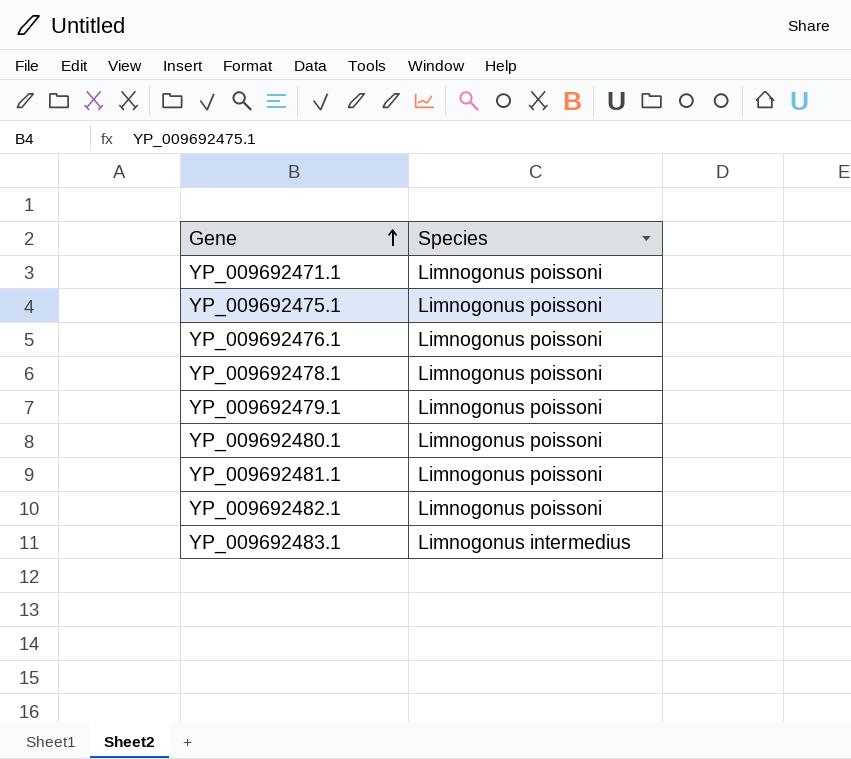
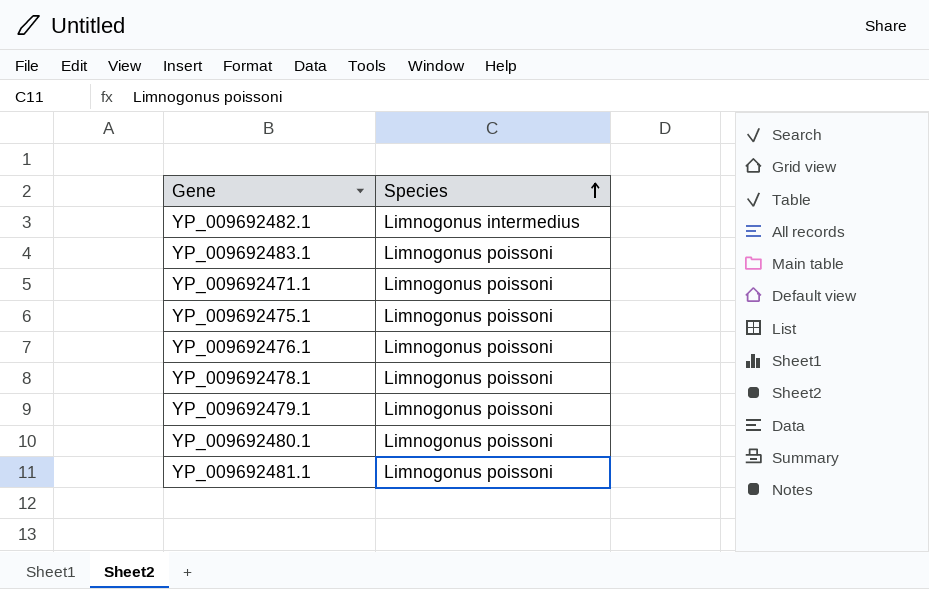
row order: Gene ascending -> Species ascending
YP_009692482.1 | Species: Limnogonus poissoni -> Limnogonus intermedius
YP_009692483.1 | Species: Limnogonus intermedius -> Limnogonus poissoni

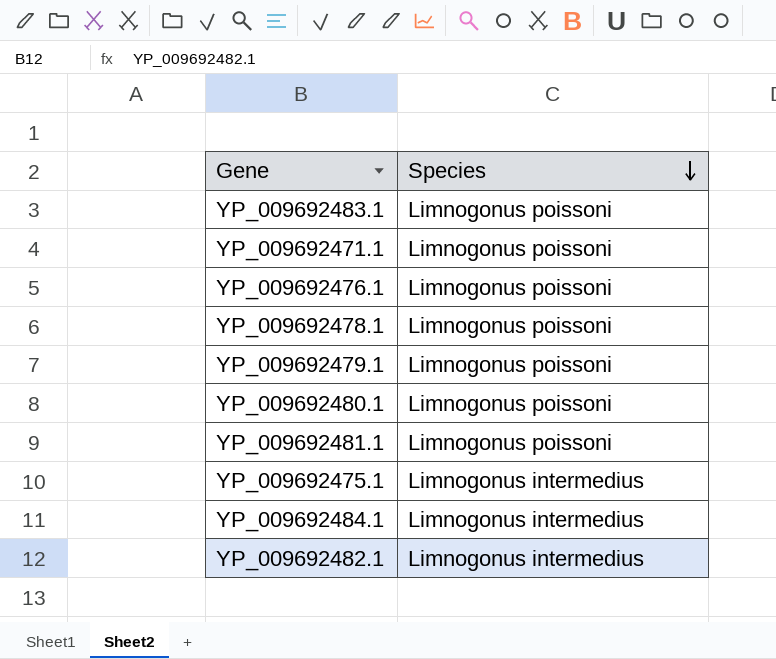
row order: Species ascending -> Species descending
YP_009692475.1 | Species: Limnogonus poissoni -> Limnogonus intermedius
row YP_009692484.1: none -> Limnogonus intermedius

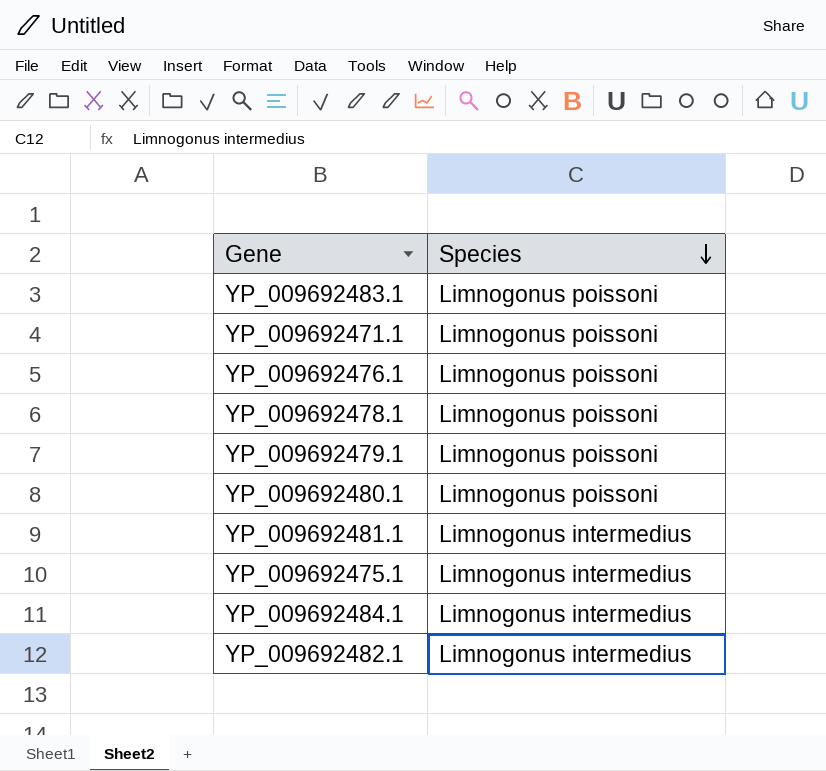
YP_009692481.1 | Species: Limnogonus poissoni -> Limnogonus intermedius

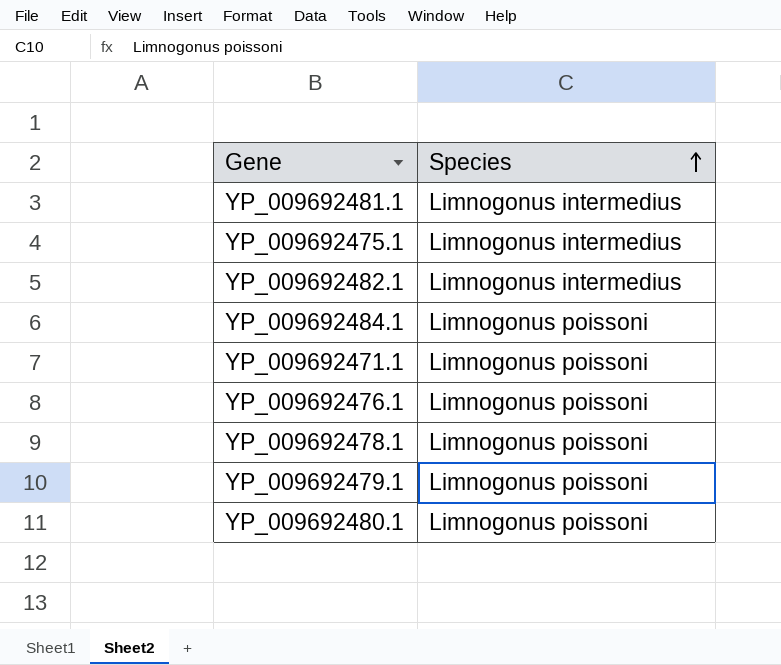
row order: Species descending -> Species ascending
row YP_009692483.1: Limnogonus poissoni -> none
YP_009692484.1 | Species: Limnogonus intermedius -> Limnogonus poissoni

